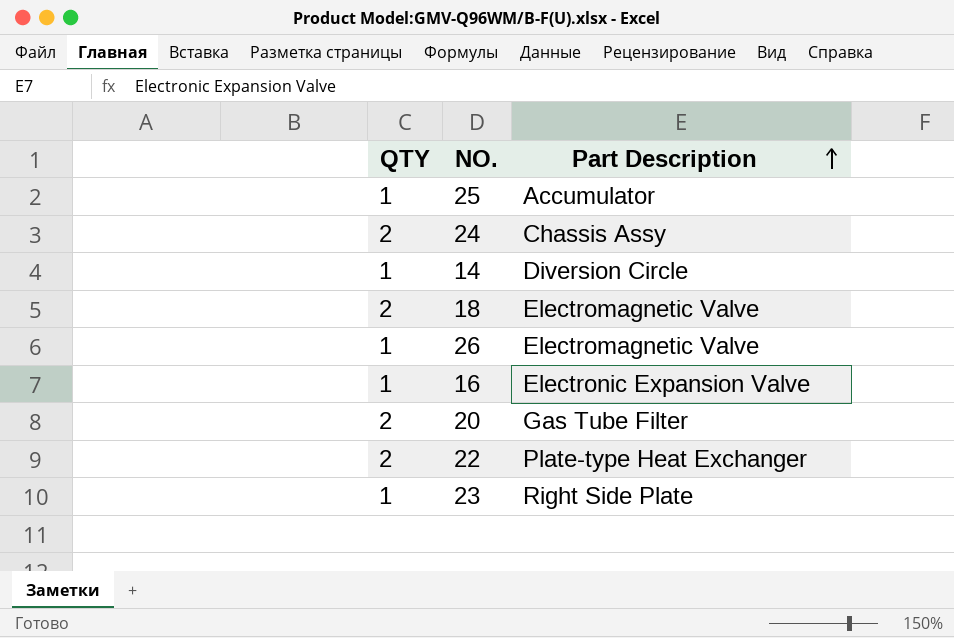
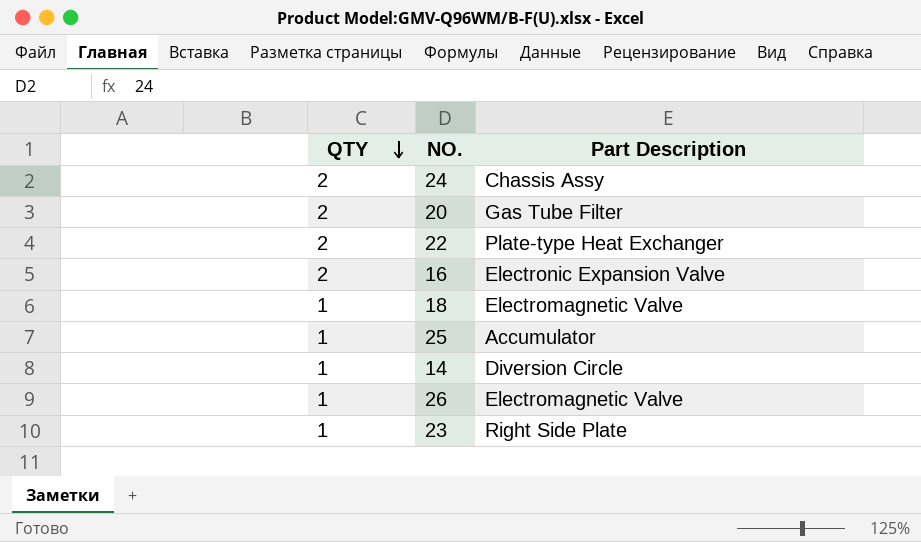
row order: Part Description ascending -> QTY descending
16 | QTY: 1 -> 2
18 | QTY: 2 -> 1

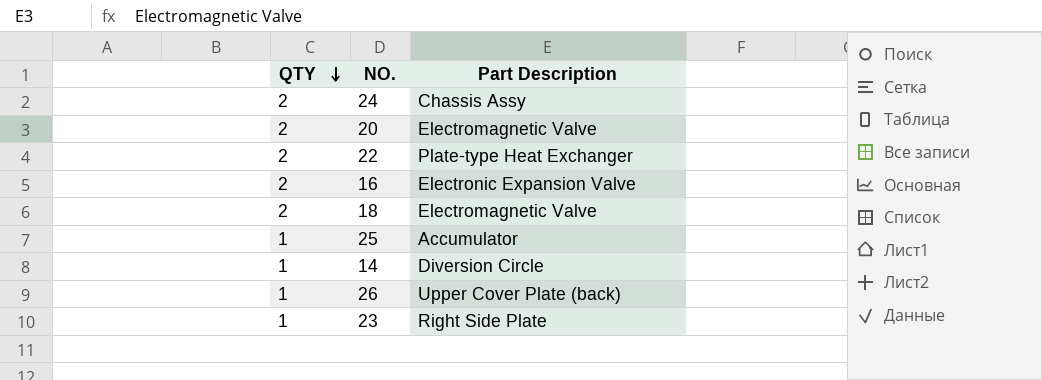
20 | Part Description: Gas Tube Filter -> Electromagnetic Valve
18 | QTY: 1 -> 2
26 | Part Description: Electromagnetic Valve -> Upper Cover Plate (back)

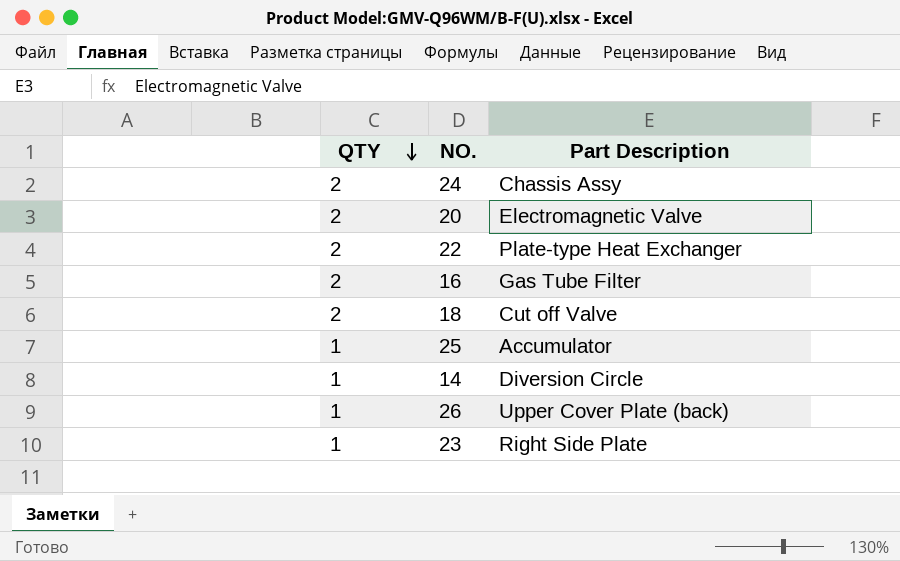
16 | Part Description: Electronic Expansion Valve -> Gas Tube Filter
18 | Part Description: Electromagnetic Valve -> Cut off Valve

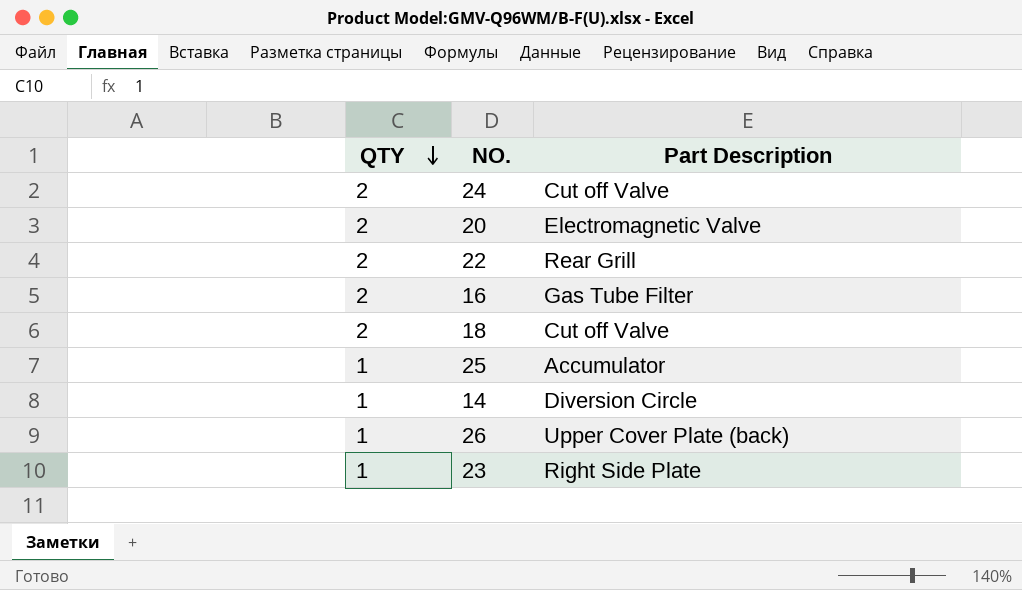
24 | Part Description: Chassis Assy -> Cut off Valve
22 | Part Description: Plate-type Heat Exchanger -> Rear Grill

